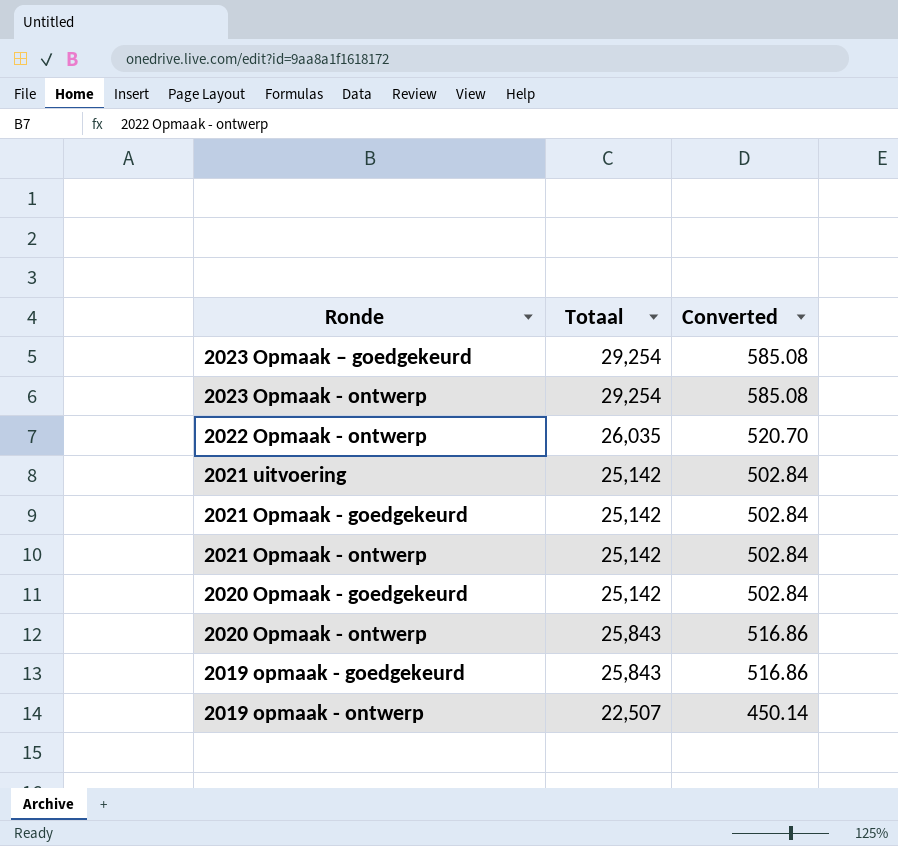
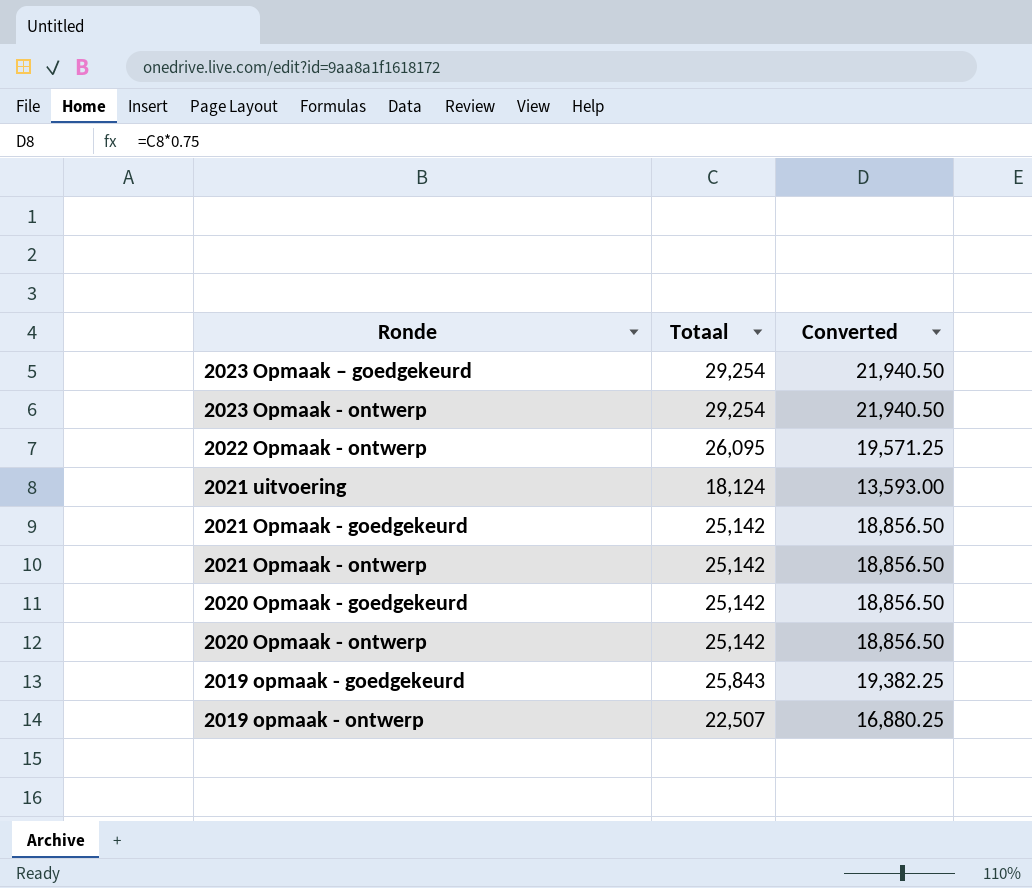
column Converted | formula: [Totaal] * 0.02 -> [Totaal] * 0.75
2022 Opmaak - ontwerp | Totaal: 26,035 -> 26,095
2021 uitvoering | Totaal: 25,142 -> 18,124
2020 Opmaak - ontwerp | Totaal: 25,843 -> 25,142

